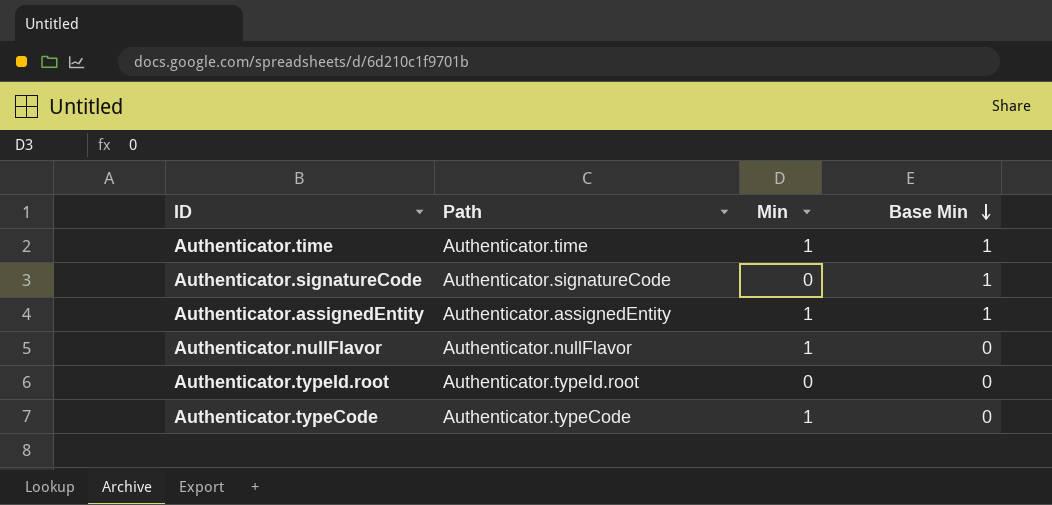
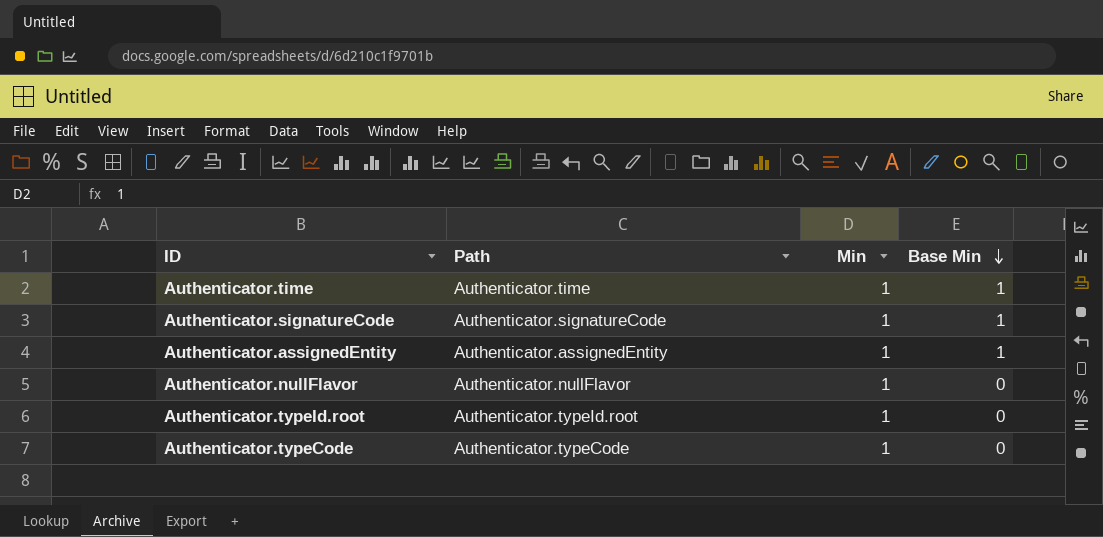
Authenticator.signatureCode | Min: 0 -> 1
Authenticator.typeId.root | Min: 0 -> 1

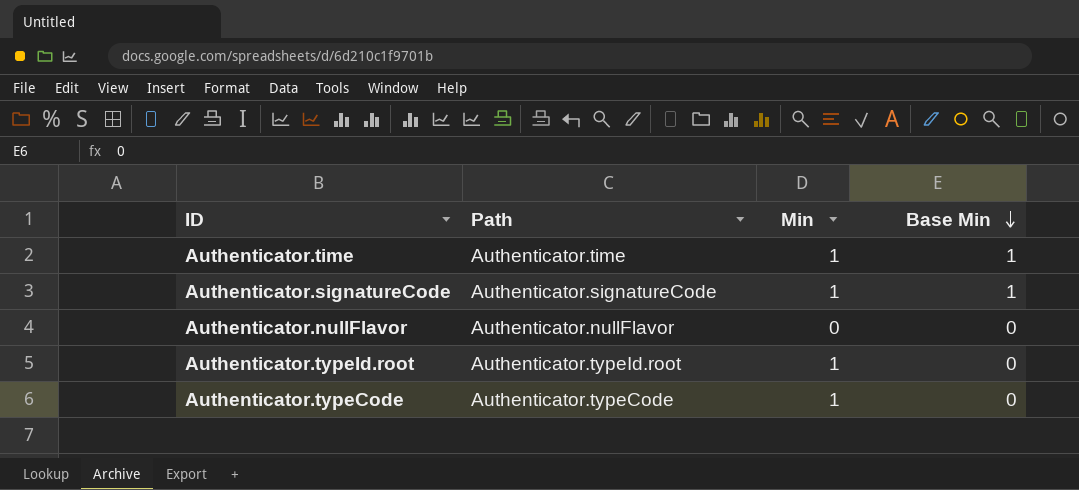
row Authenticator.assignedEntity: Authenticator.assignedEntity | 1 | 1 -> none
Authenticator.nullFlavor | Min: 1 -> 0

